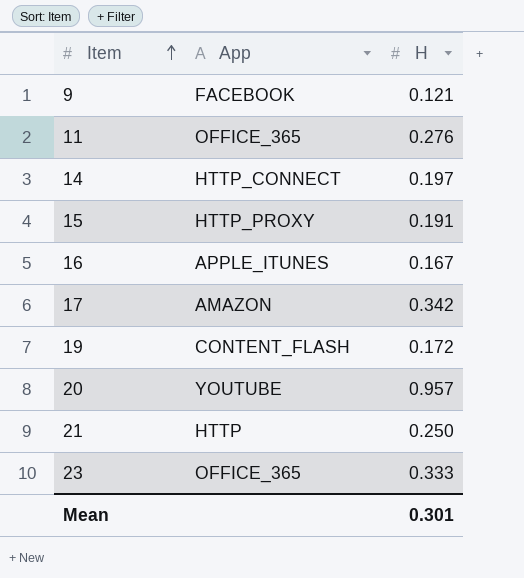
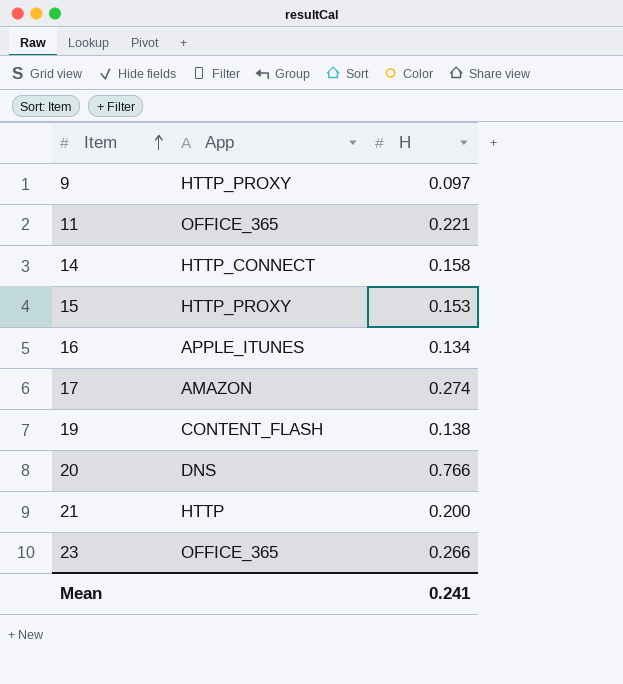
9 | App: FACEBOOK -> HTTP_PROXY
9 | H: 0.121 -> 0.097
11 | H: 0.276 -> 0.221
14 | H: 0.197 -> 0.158
15 | H: 0.191 -> 0.153
16 | H: 0.167 -> 0.134
17 | H: 0.342 -> 0.274
19 | H: 0.172 -> 0.138
20 | App: YOUTUBE -> DNS
20 | H: 0.957 -> 0.766
21 | H: 0.250 -> 0.200
23 | H: 0.333 -> 0.266
Mean | H: 0.301 -> 0.241

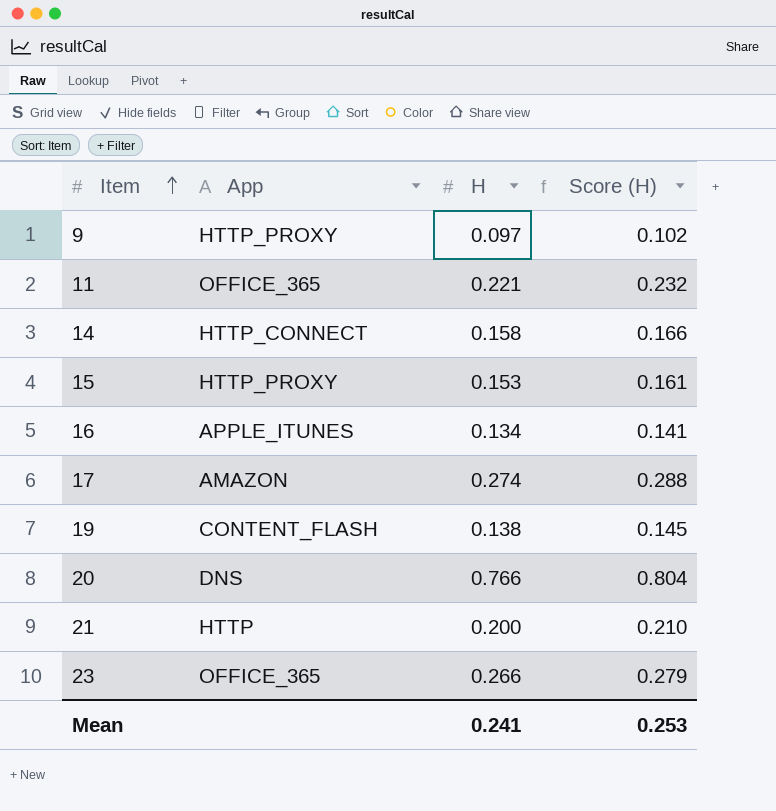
column Score (H) | formula: none -> [H] * 1.05

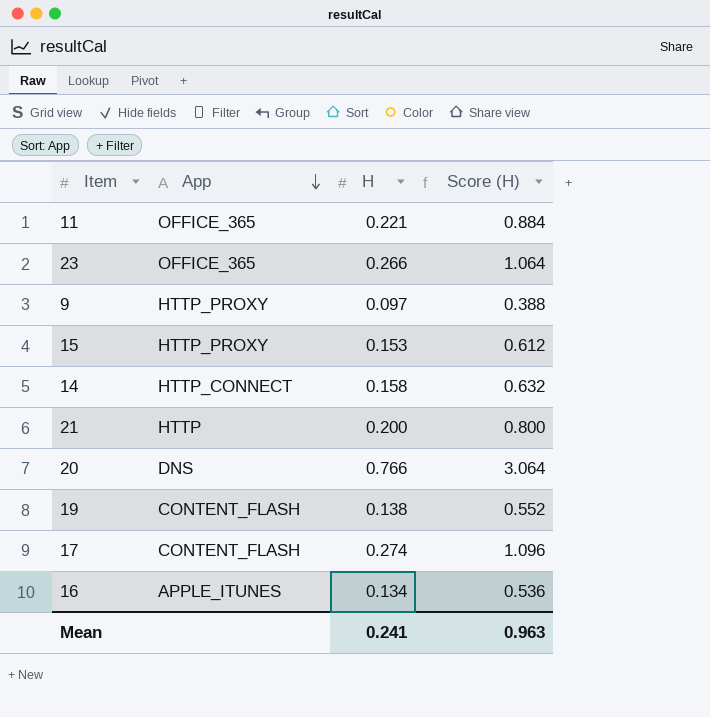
row order: Item ascending -> App descending
column Score (H) | formula: [H] * 1.05 -> [H] * 4
17 | App: AMAZON -> CONTENT_FLASH
Mean | Score (H): 0.253 -> 0.963

